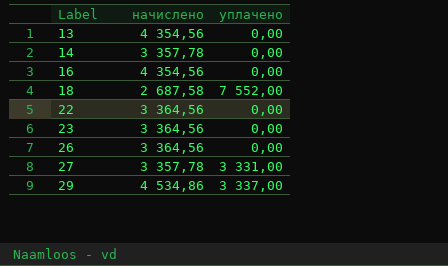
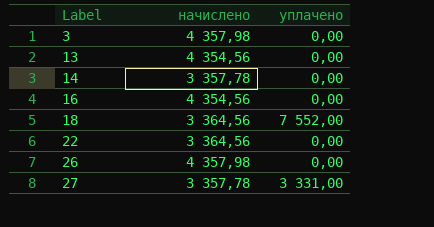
row 23: 3 364,56 | 0,00 -> none
row 29: 4 534,86 | 3 337,00 -> none
row 3: none -> 4 357,98 | 0,00
18 | начислено: 2 687,58 -> 3 364,56
26 | начислено: 3 364,56 -> 4 357,98

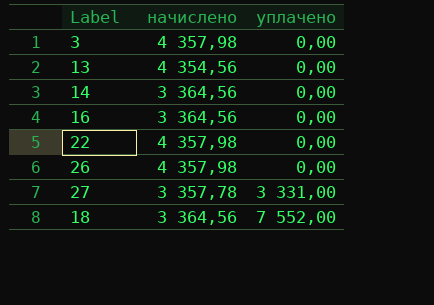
row order: Label ascending -> уплачено ascending
14 | начислено: 3 357,78 -> 3 364,56
16 | начислено: 4 354,56 -> 3 364,56
22 | начислено: 3 364,56 -> 4 357,98

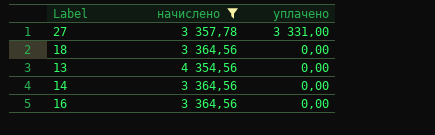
filter: none -> начислено != 4 357,98
row order: уплачено ascending -> уплачено descending
18 | уплачено: 7 552,00 -> 0,00

